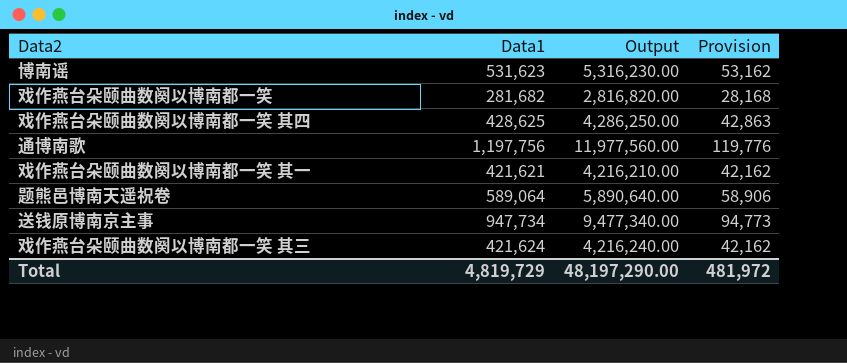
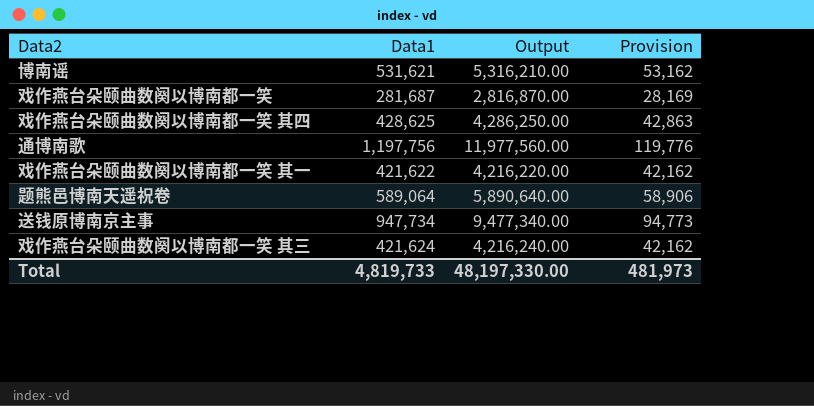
博南谣 | Data1: 531,623 -> 531,621
博南谣 | Output: 5,316,230.00 -> 5,316,210.00
戏作燕台朵颐曲数阕以博南都一笑 | Data1: 281,682 -> 281,687
戏作燕台朵颐曲数阕以博南都一笑 | Output: 2,816,820.00 -> 2,816,870.00
戏作燕台朵颐曲数阕以博南都一笑 | Provision: 28,168 -> 28,169
戏作燕台朵颐曲数阕以博南都一笑 其一 | Data1: 421,621 -> 421,622
戏作燕台朵颐曲数阕以博南都一笑 其一 | Output: 4,216,210.00 -> 4,216,220.00
Total | Data1: 4,819,729 -> 4,819,733
Total | Output: 48,197,290.00 -> 48,197,330.00
Total | Provision: 481,972 -> 481,973

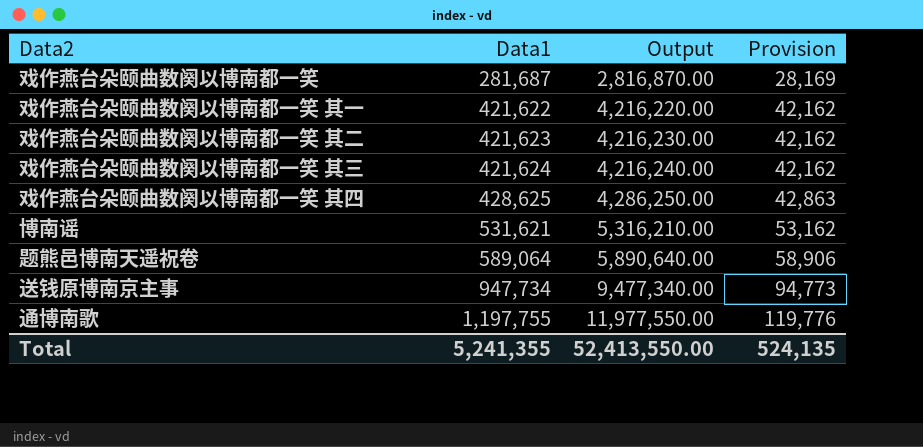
row order: none -> Data1 ascending
row 戏作燕台朵颐曲数阕以博南都一笑 其二: none -> 421,623 | 4,216,230.00 | 42,162
通博南歌 | Data1: 1,197,756 -> 1,197,755
通博南歌 | Output: 11,977,560.00 -> 11,977,550.00
Total | Data1: 4,819,733 -> 5,241,355
Total | Output: 48,197,330.00 -> 52,413,550.00
Total | Provision: 481,973 -> 524,135

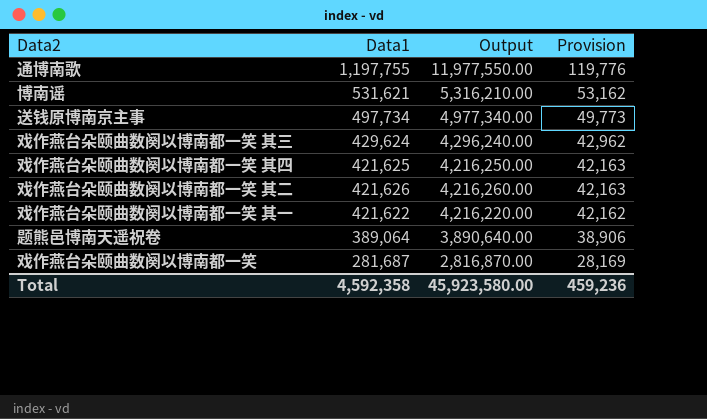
row order: Data1 ascending -> Provision descending
送钱原博南京主事 | Data1: 947,734 -> 497,734
送钱原博南京主事 | Output: 9,477,340.00 -> 4,977,340.00
送钱原博南京主事 | Provision: 94,773 -> 49,773
戏作燕台朵颐曲数阕以博南都一笑 其三 | Data1: 421,624 -> 429,624
戏作燕台朵颐曲数阕以博南都一笑 其三 | Output: 4,216,240.00 -> 4,296,240.00
戏作燕台朵颐曲数阕以博南都一笑 其三 | Provision: 42,162 -> 42,962
戏作燕台朵颐曲数阕以博南都一笑 其四 | Data1: 428,625 -> 421,625
戏作燕台朵颐曲数阕以博南都一笑 其四 | Output: 4,286,250.00 -> 4,216,250.00
戏作燕台朵颐曲数阕以博南都一笑 其四 | Provision: 42,863 -> 42,163
戏作燕台朵颐曲数阕以博南都一笑 其二 | Data1: 421,623 -> 421,626
戏作燕台朵颐曲数阕以博南都一笑 其二 | Output: 4,216,230.00 -> 4,216,260.00
戏作燕台朵颐曲数阕以博南都一笑 其二 | Provision: 42,162 -> 42,163
题熊邑博南天遥祝卷 | Data1: 589,064 -> 389,064
题熊邑博南天遥祝卷 | Output: 5,890,640.00 -> 3,890,640.00
题熊邑博南天遥祝卷 | Provision: 58,906 -> 38,906
Total | Data1: 5,241,355 -> 4,592,358
Total | Output: 52,413,550.00 -> 45,923,580.00
Total | Provision: 524,135 -> 459,236

